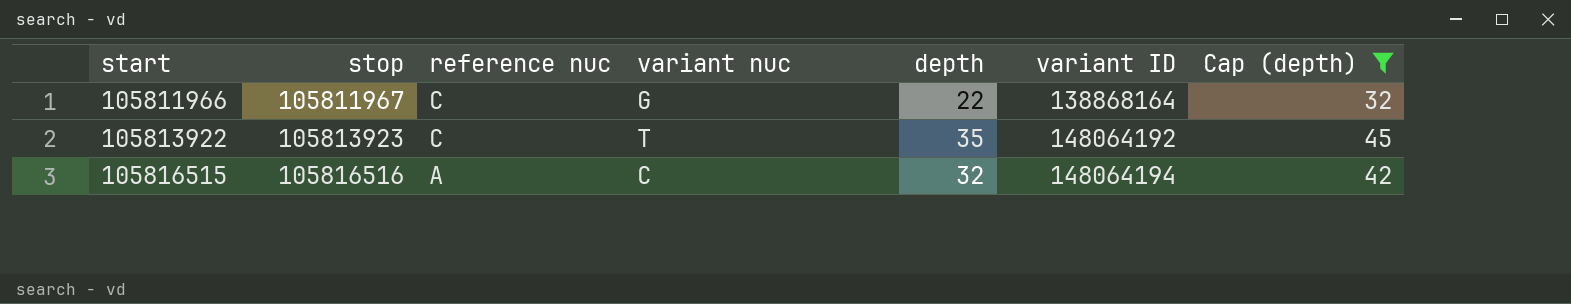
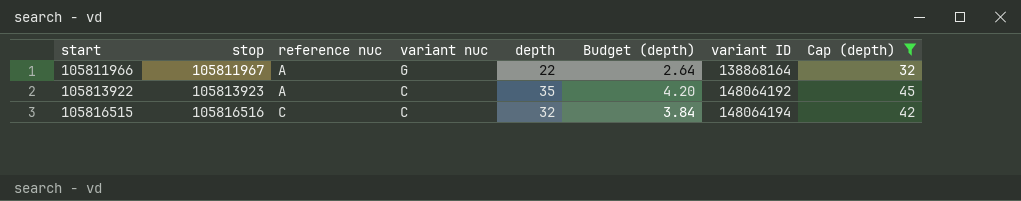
column Budget (depth) | formula: none -> [depth] * 0.12
105811966 | reference nuc: C -> A
105813922 | reference nuc: C -> A
105813922 | variant nuc: T -> C
105816515 | reference nuc: A -> C

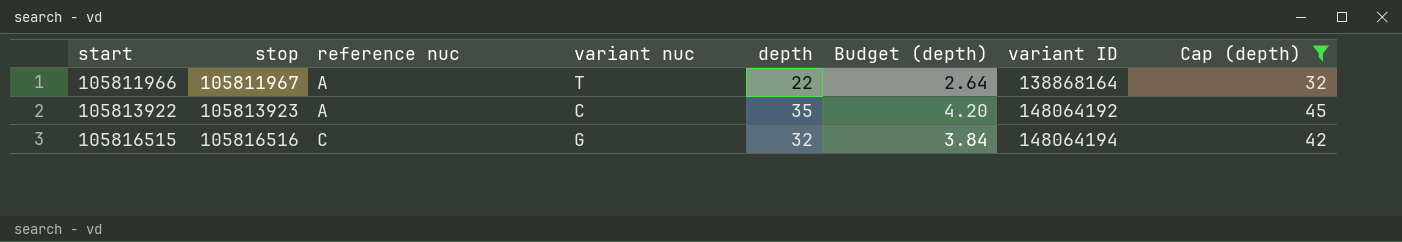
105811966 | variant nuc: G -> T
105816515 | variant nuc: C -> G

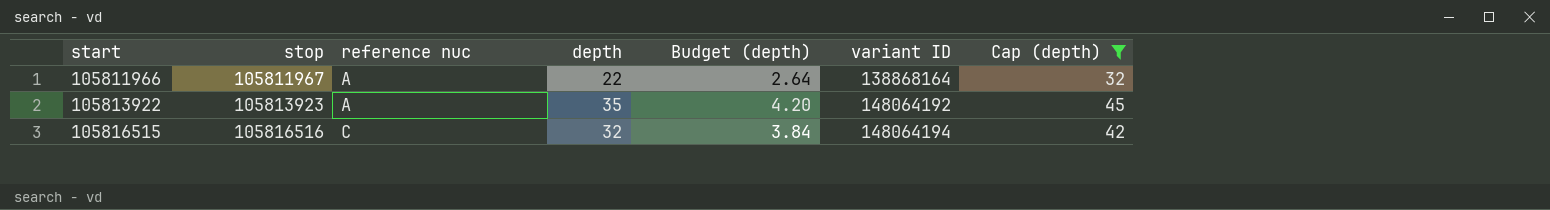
column variant nuc | position: 4 -> none

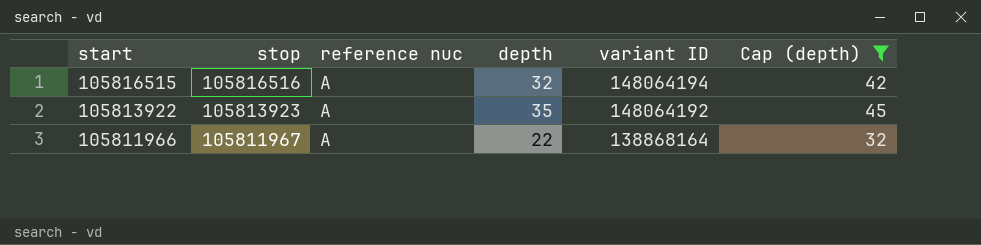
row order: start ascending -> start descending
column Budget (depth) | formula: [depth] * 0.12 -> none
105816515 | reference nuc: C -> A

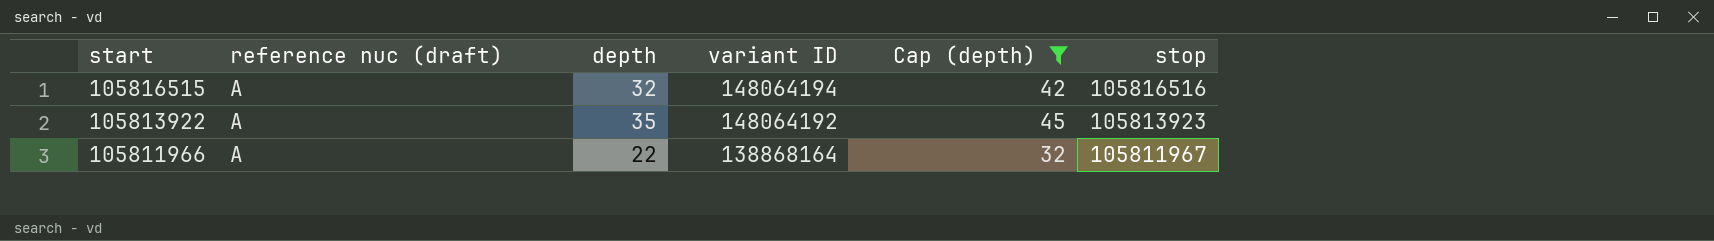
column name: reference nuc -> reference nuc (draft)
column stop | position: 2 -> 6

